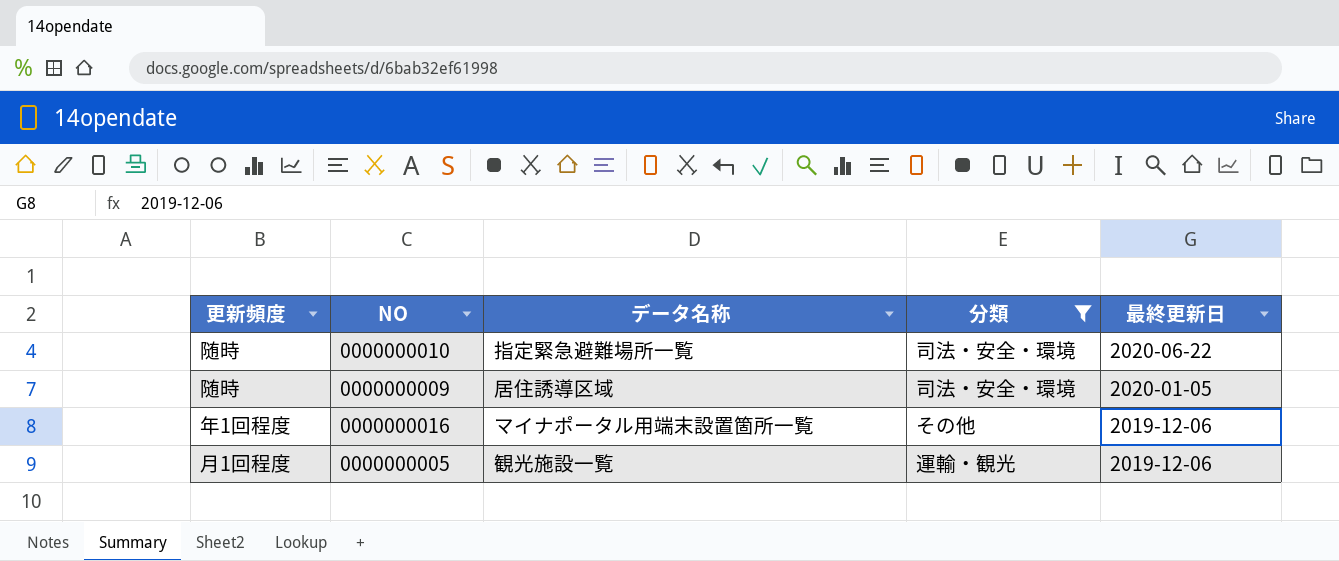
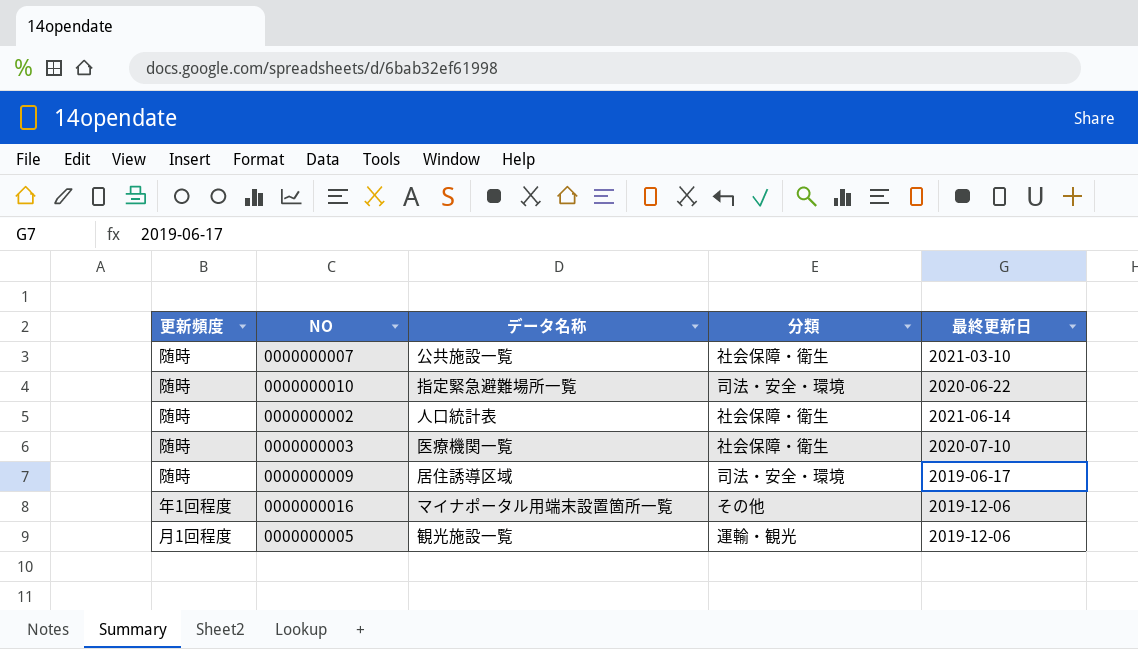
filter: 分類 != 社会保障・衛生 -> none
0000000009 | 最終更新日: 2020-01-05 -> 2019-06-17

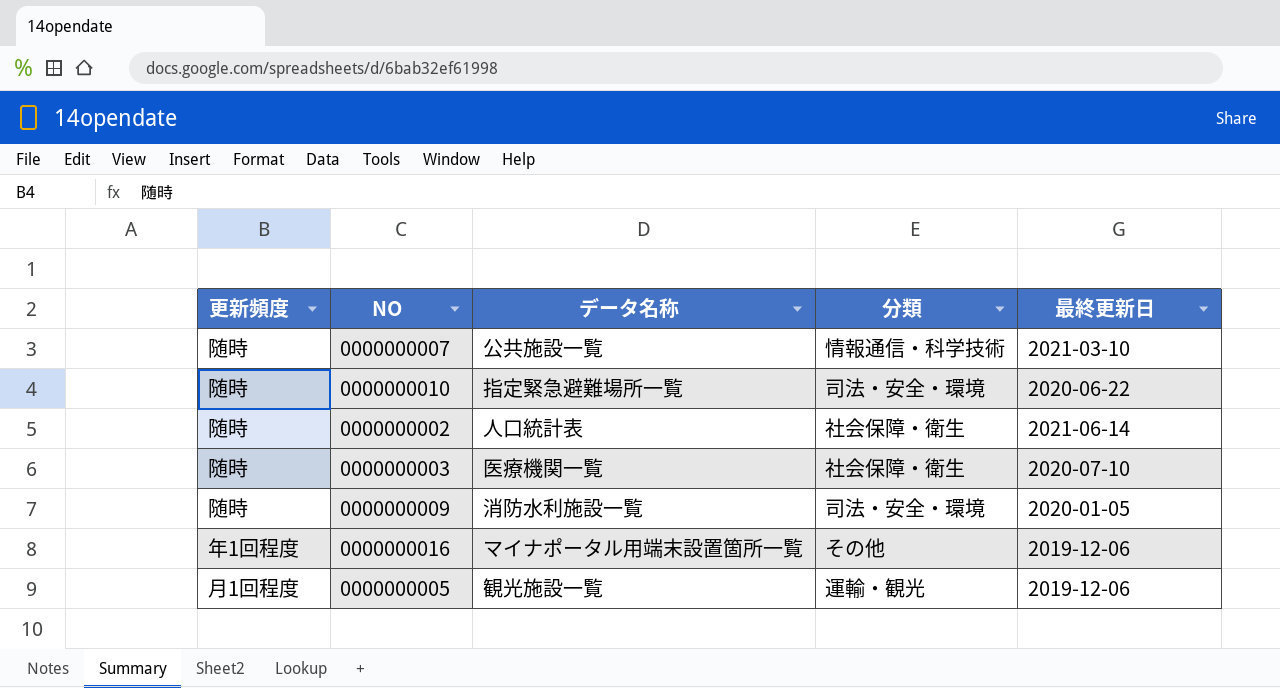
0000000007 | 分類: 社会保障・衛生 -> 情報通信・科学技術
0000000009 | データ名称: 居住誘導区域 -> 消防水利施設一覧
0000000009 | 最終更新日: 2019-06-17 -> 2020-01-05

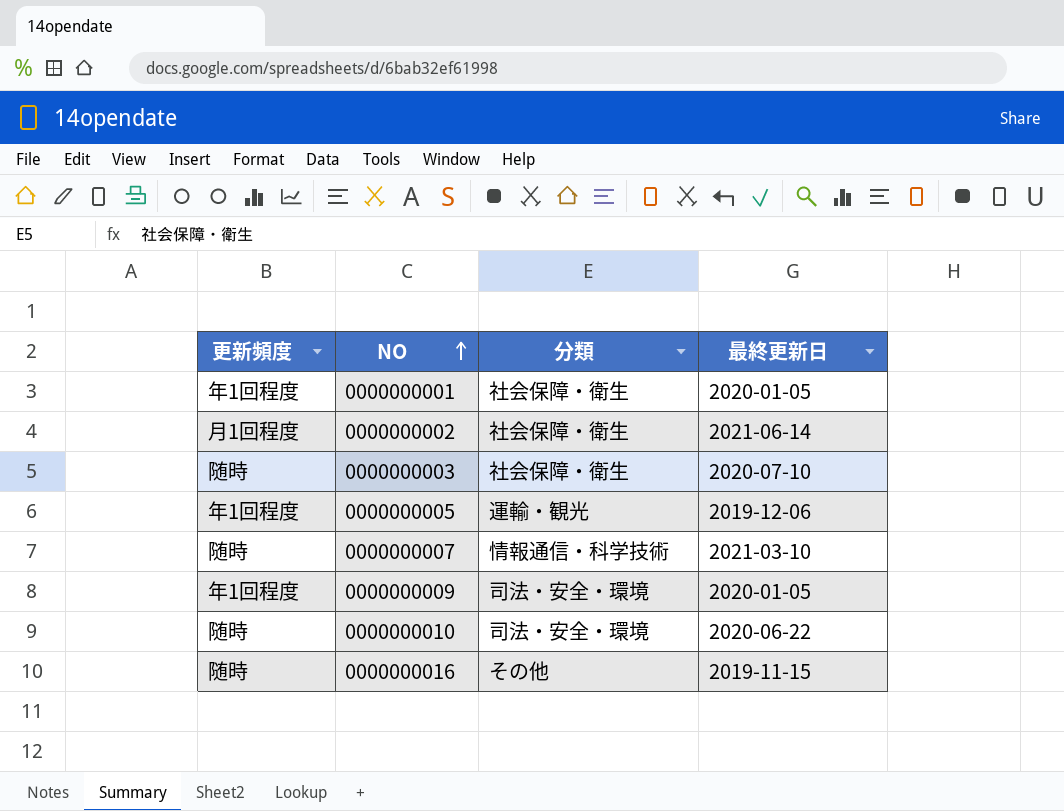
row order: none -> NO ascending
column データ名称 | position: 3 -> none
row 0000000001: none -> 年1回程度 | 社会保障・衛生 | 2020-01-05
0000000002 | 更新頻度: 随時 -> 月1回程度
0000000005 | 更新頻度: 月1回程度 -> 年1回程度
0000000009 | 更新頻度: 随時 -> 年1回程度
0000000016 | 更新頻度: 年1回程度 -> 随時
0000000016 | 最終更新日: 2019-12-06 -> 2019-11-15

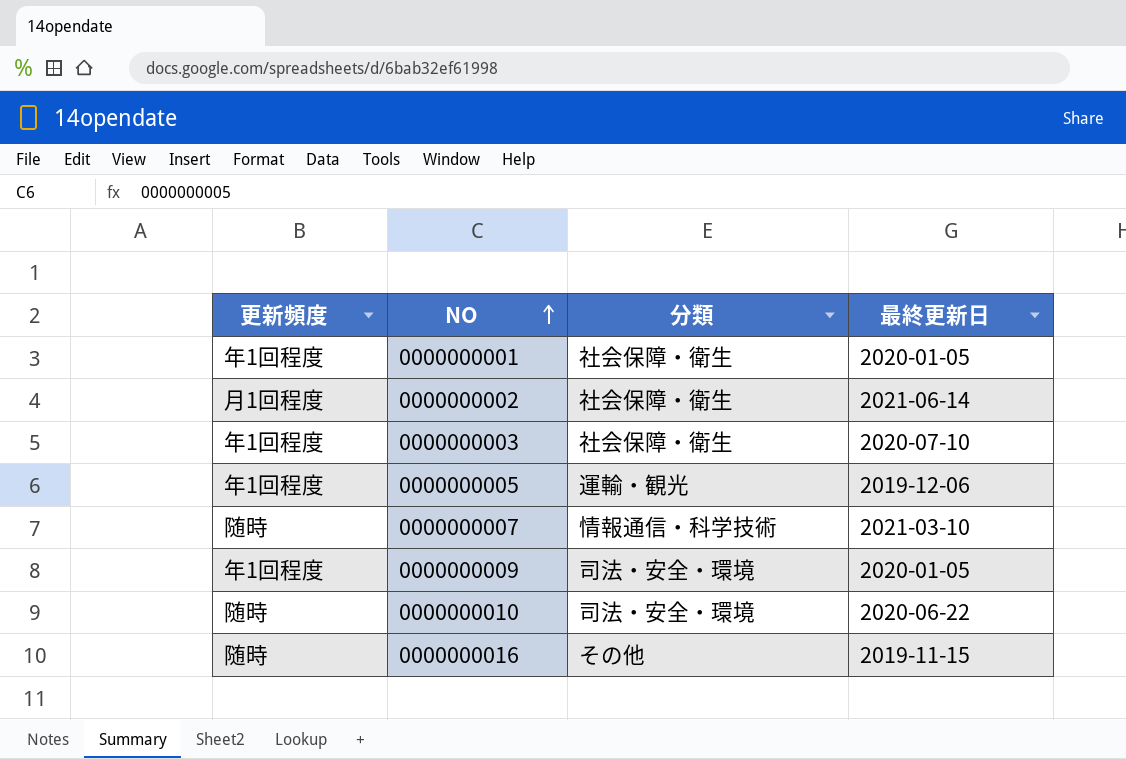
0000000003 | 更新頻度: 随時 -> 年1回程度

